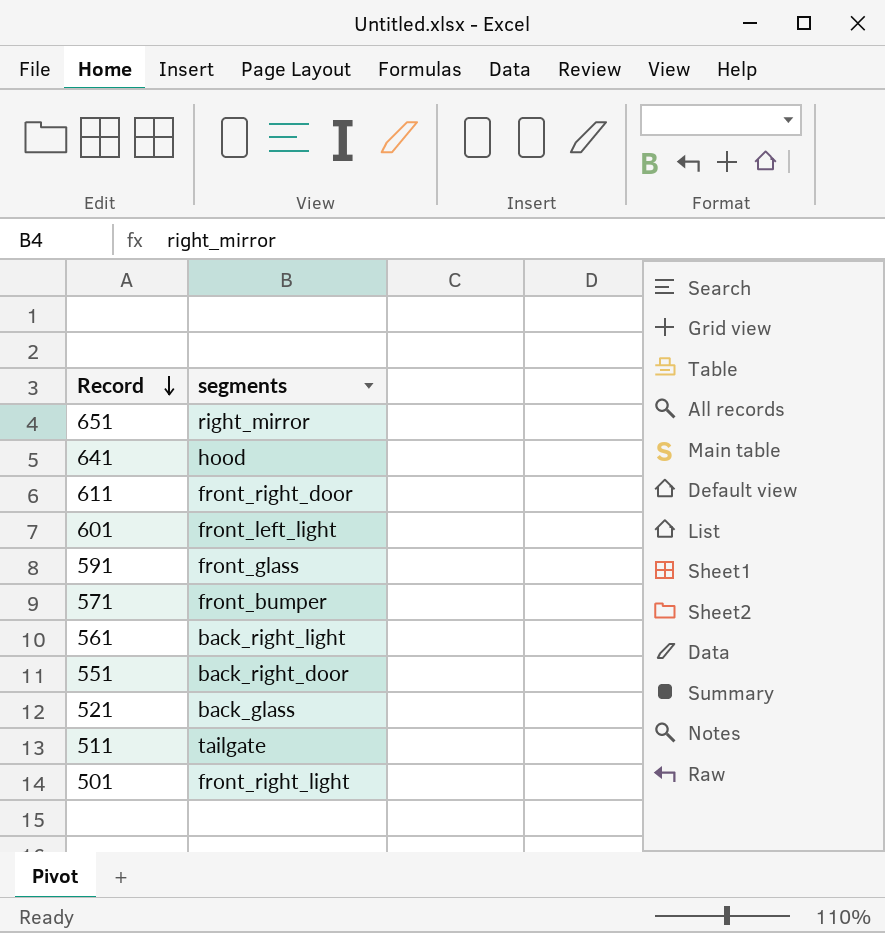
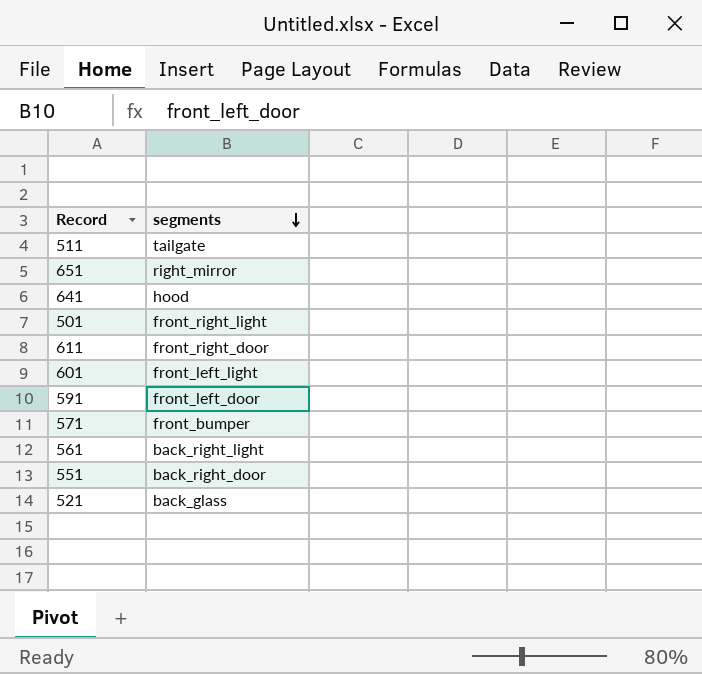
row order: Record descending -> segments descending
591 | segments: front_glass -> front_left_door

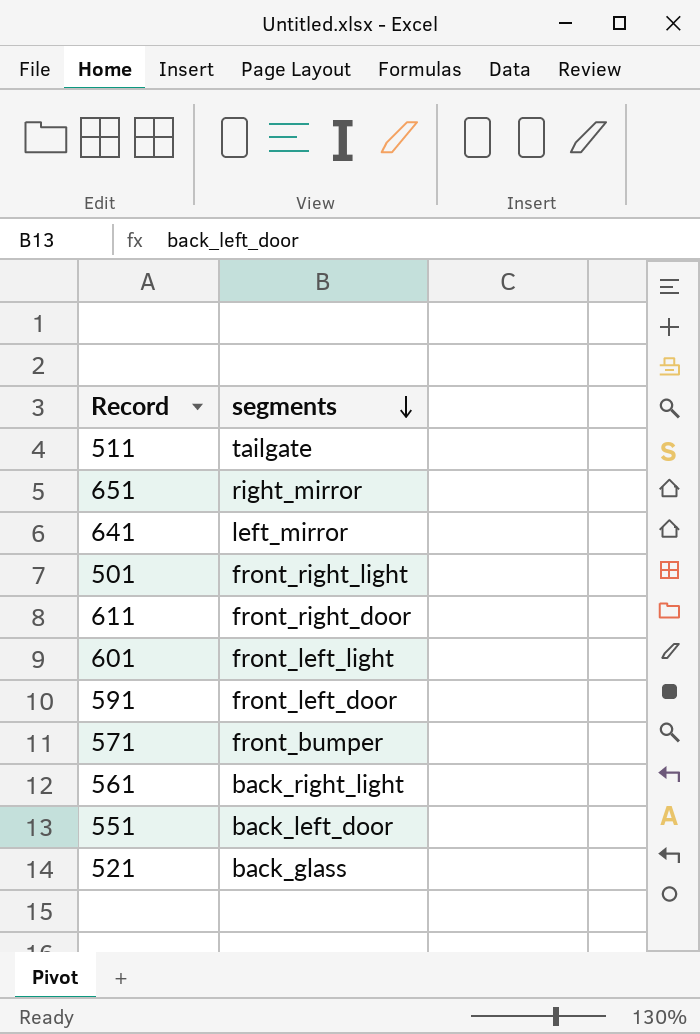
641 | segments: hood -> left_mirror
551 | segments: back_right_door -> back_left_door

